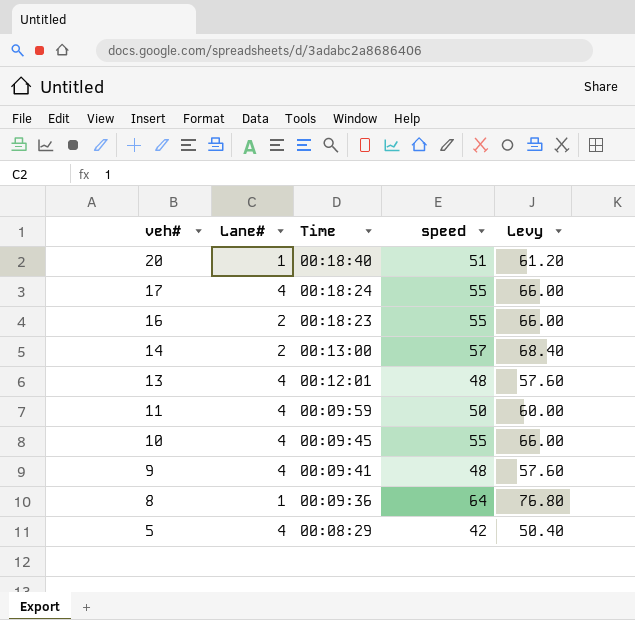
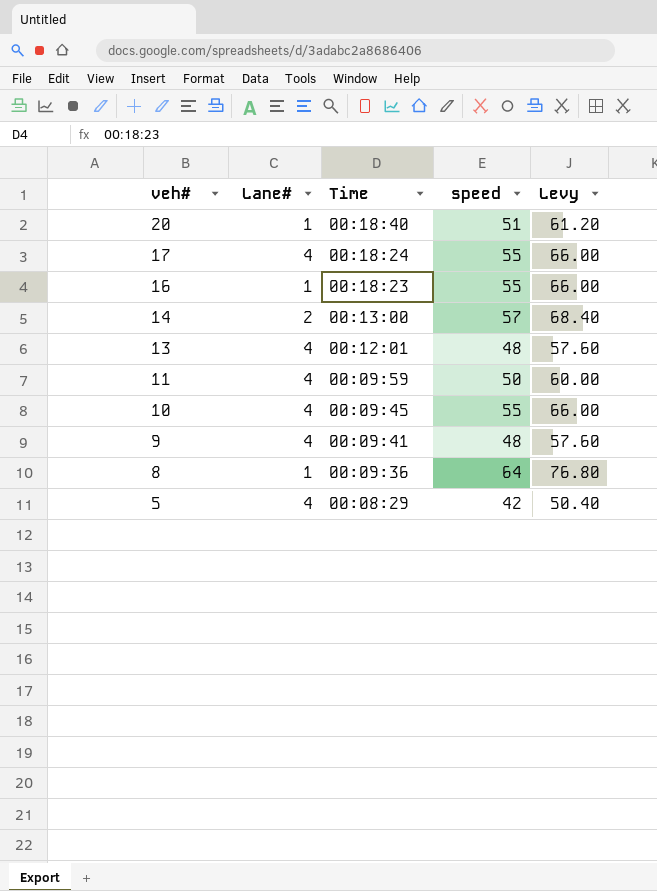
16 | Lane#: 2 -> 1

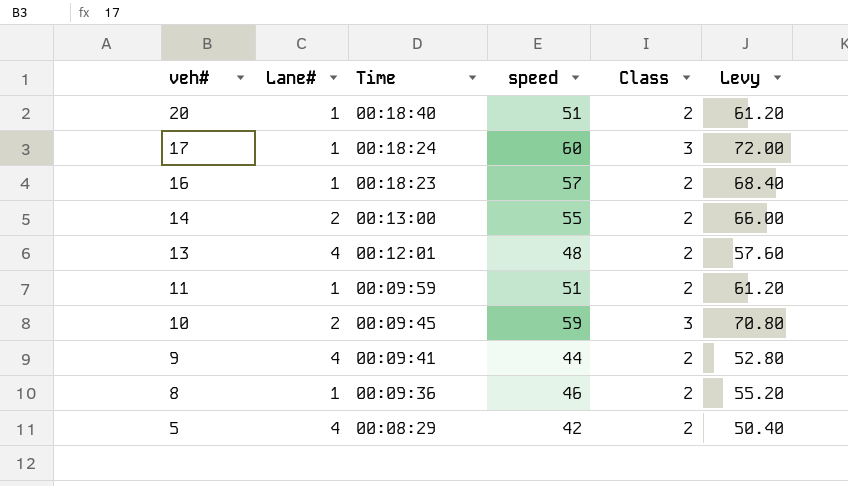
column Class | position: none -> 5
17 | Lane#: 4 -> 1
17 | speed: 55 -> 60
17 | Levy: 66.00 -> 72.00
16 | speed: 55 -> 57
16 | Levy: 66.00 -> 68.40
14 | speed: 57 -> 55
14 | Levy: 68.40 -> 66.00
11 | Lane#: 4 -> 1
11 | speed: 50 -> 51
11 | Levy: 60.00 -> 61.20
10 | Lane#: 4 -> 2
10 | speed: 55 -> 59
10 | Levy: 66.00 -> 70.80
9 | speed: 48 -> 44
9 | Levy: 57.60 -> 52.80
8 | speed: 64 -> 46
8 | Levy: 76.80 -> 55.20

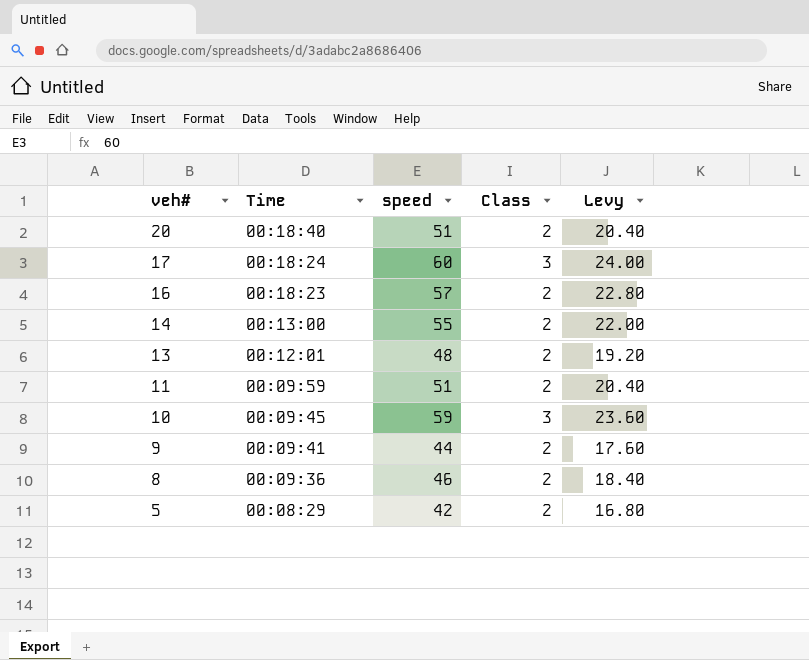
column Lane# | position: 2 -> none
column Levy | formula: [speed] * 1.2 -> [speed] * 0.4

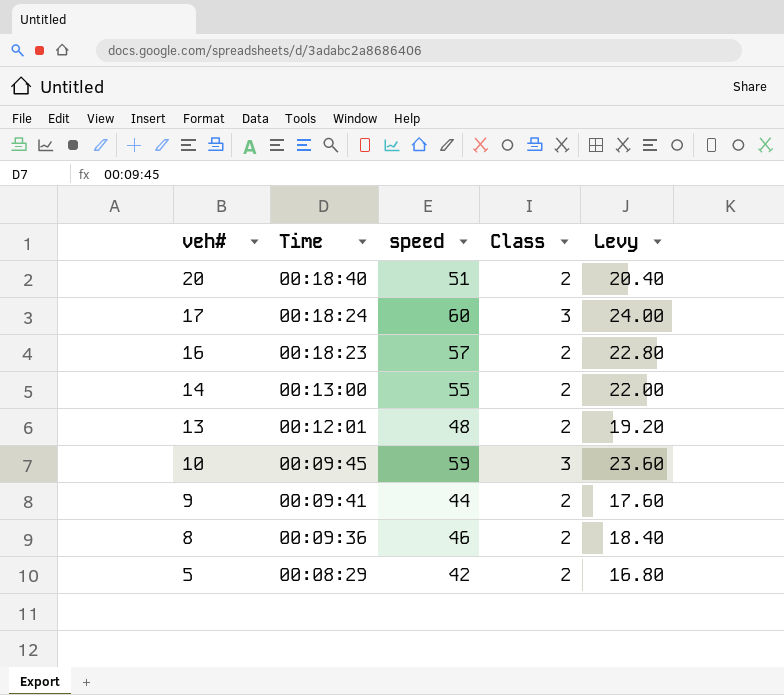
row 11: 00:09:59 | 51 | 2 | 20.40 -> none

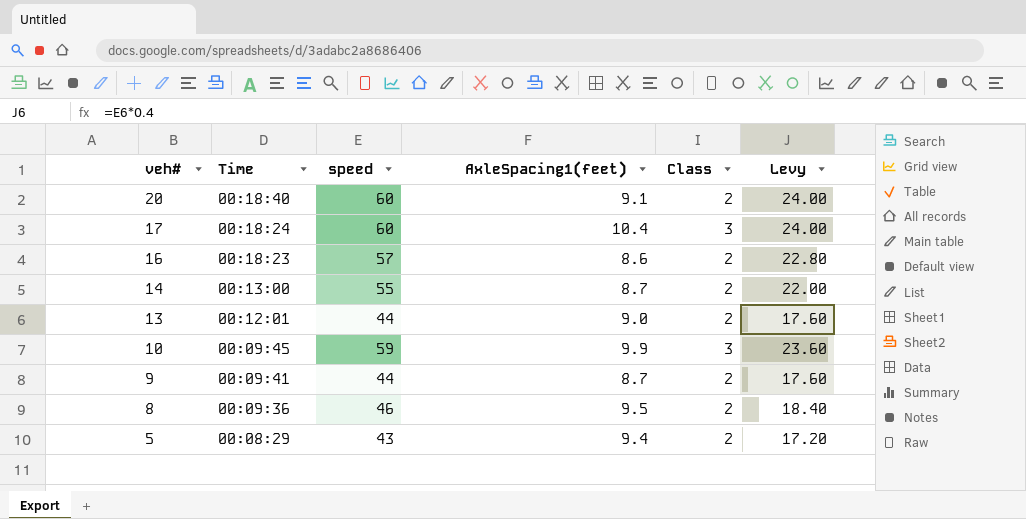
column AxleSpacing1(feet) | position: none -> 4
20 | speed: 51 -> 60
20 | Levy: 20.40 -> 24.00
13 | speed: 48 -> 44
13 | Levy: 19.20 -> 17.60
5 | speed: 42 -> 43
5 | Levy: 16.80 -> 17.20

